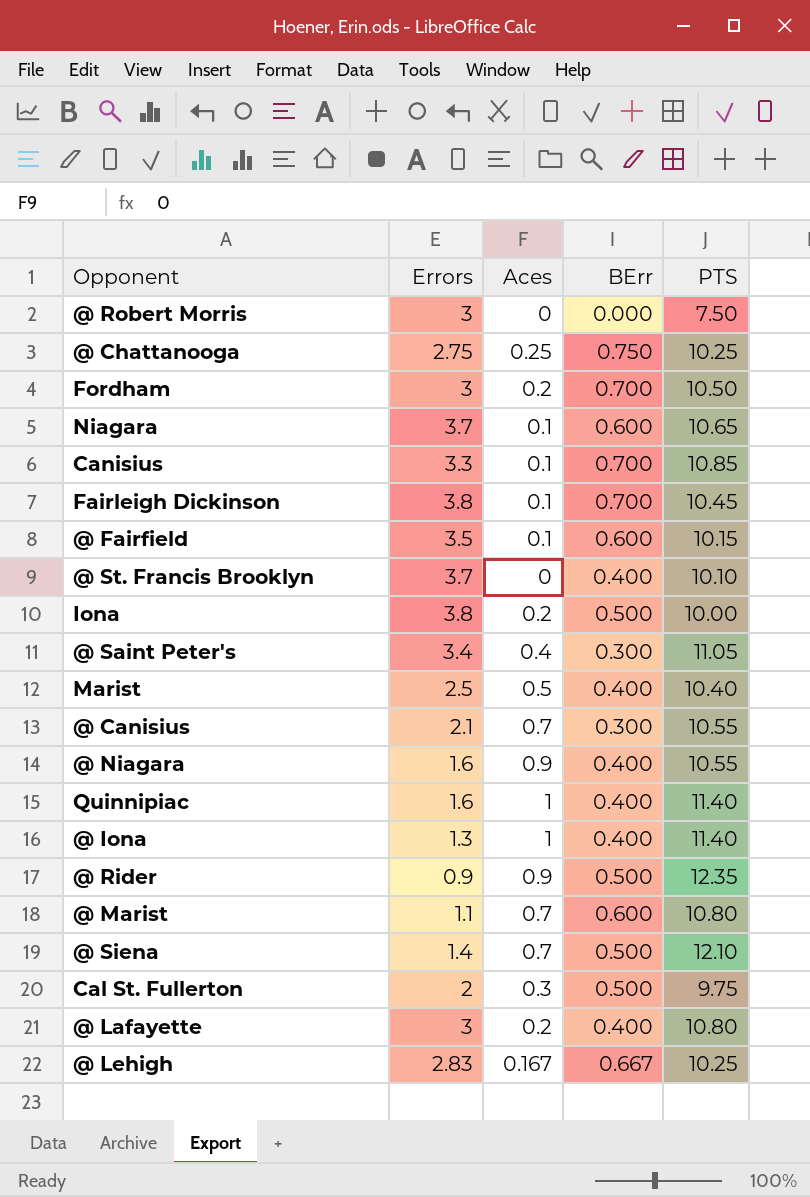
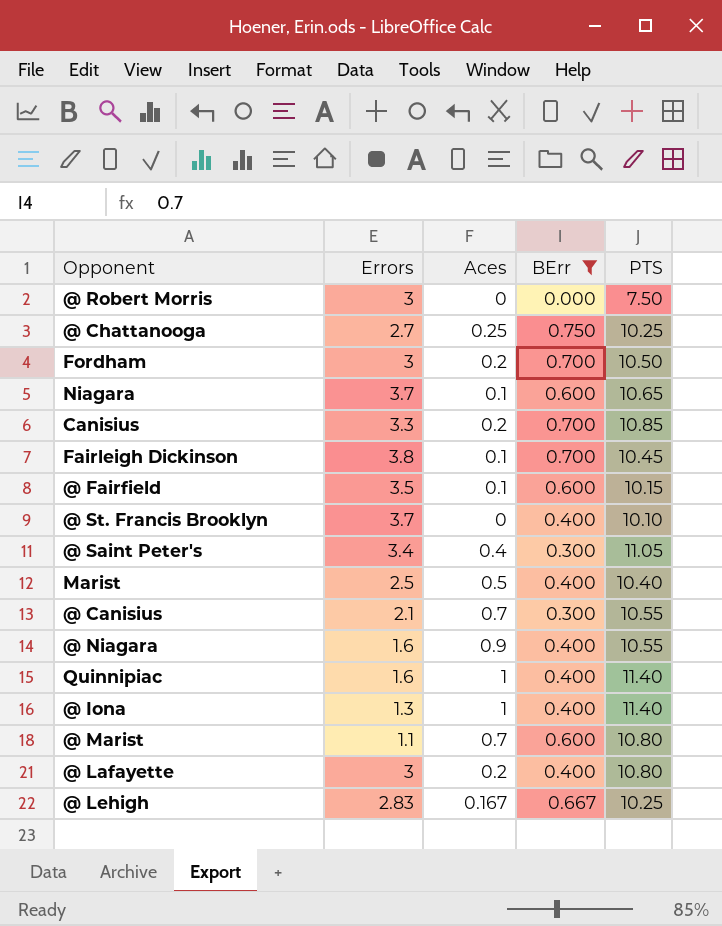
filter: none -> BErr != 0.500
@ Chattanooga | Errors: 2.75 -> 2.7
Canisius | Aces: 0.1 -> 0.2

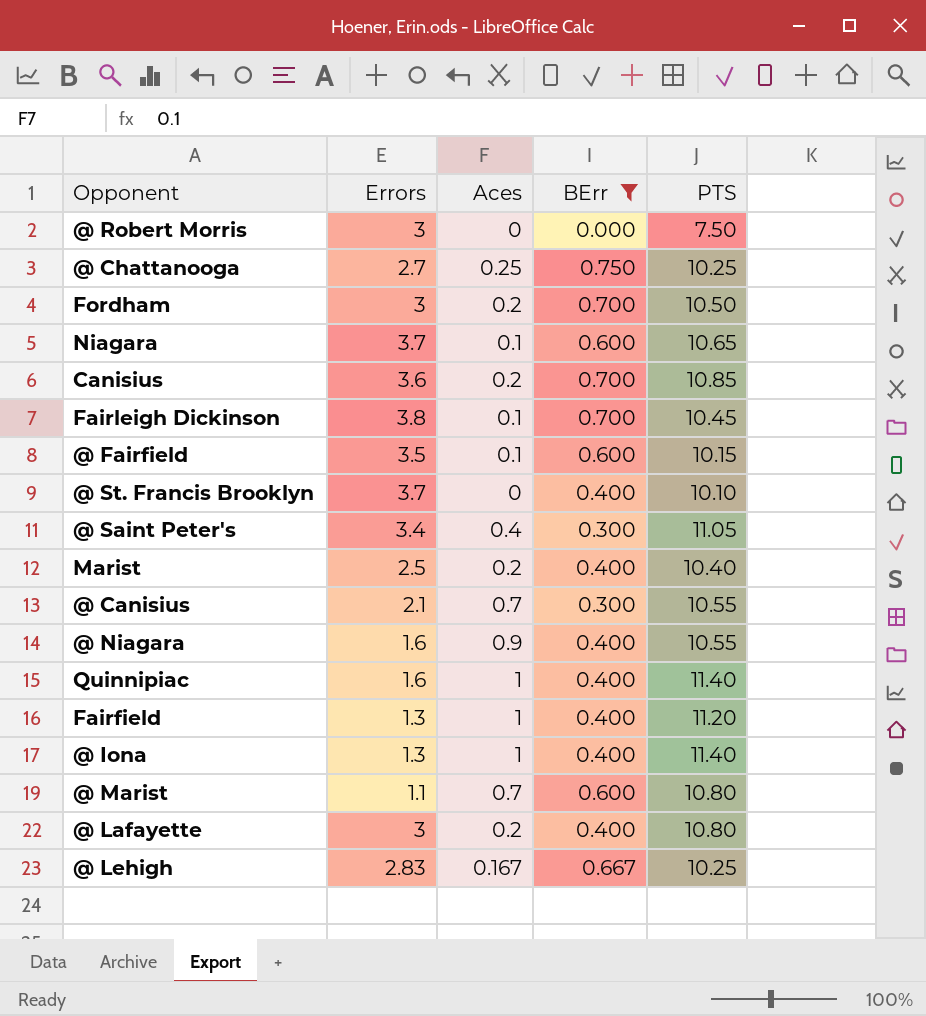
Canisius | Errors: 3.3 -> 3.6
Marist | Aces: 0.5 -> 0.2
row Fairfield: none -> 1.3 | 1 | 0.400 | 11.20

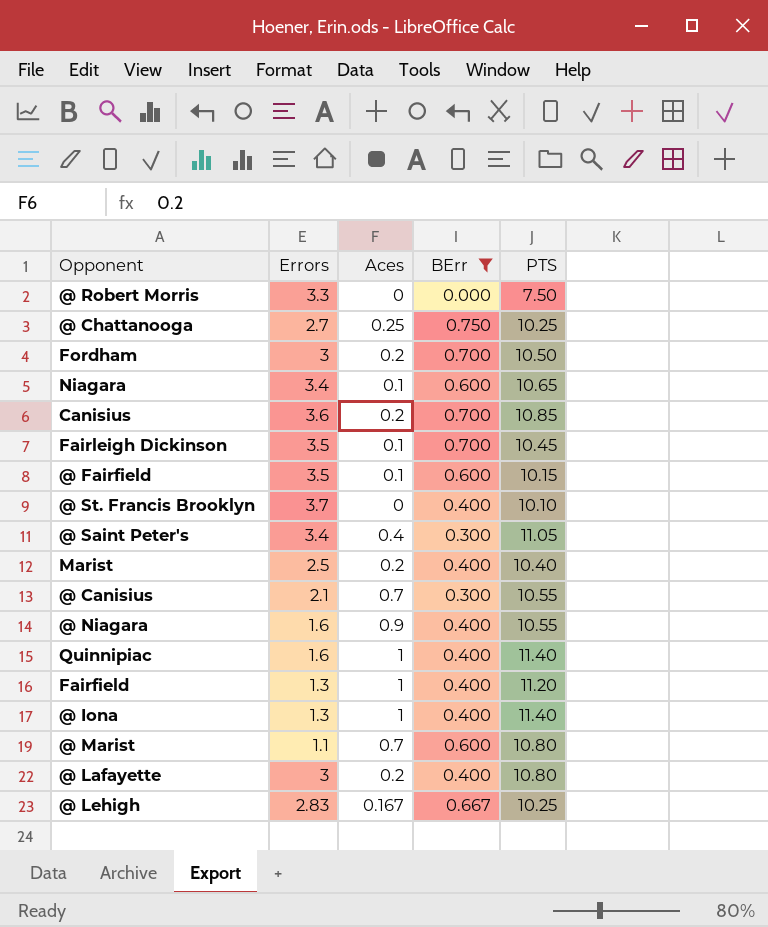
@ Robert Morris | Errors: 3 -> 3.3
Niagara | Errors: 3.7 -> 3.4
Fairleigh Dickinson | Errors: 3.8 -> 3.5

